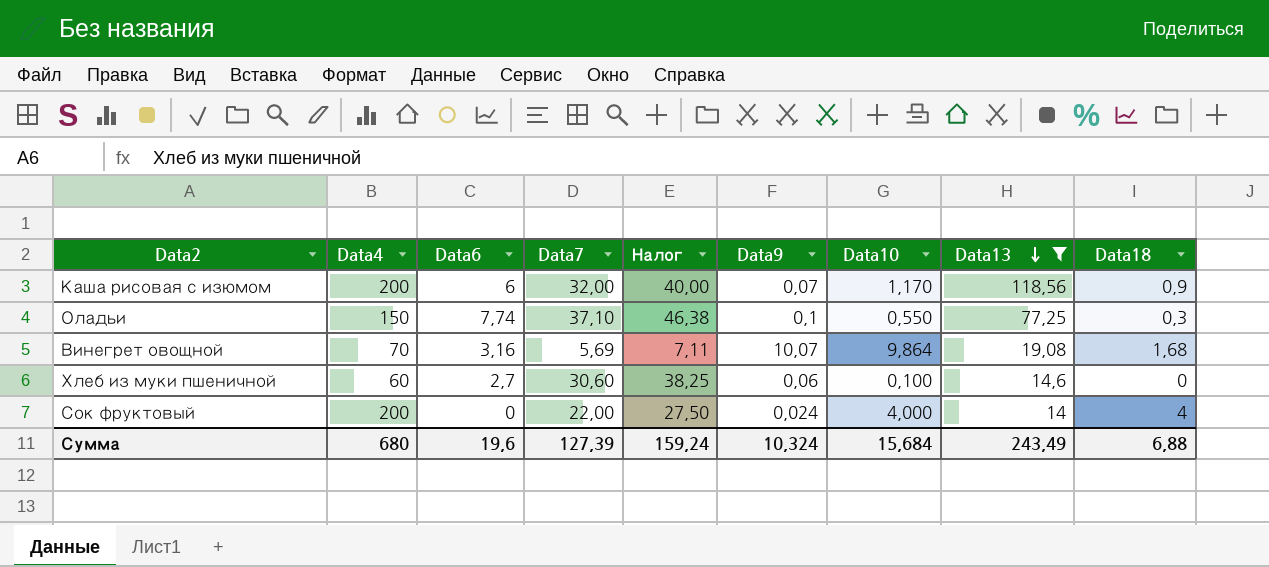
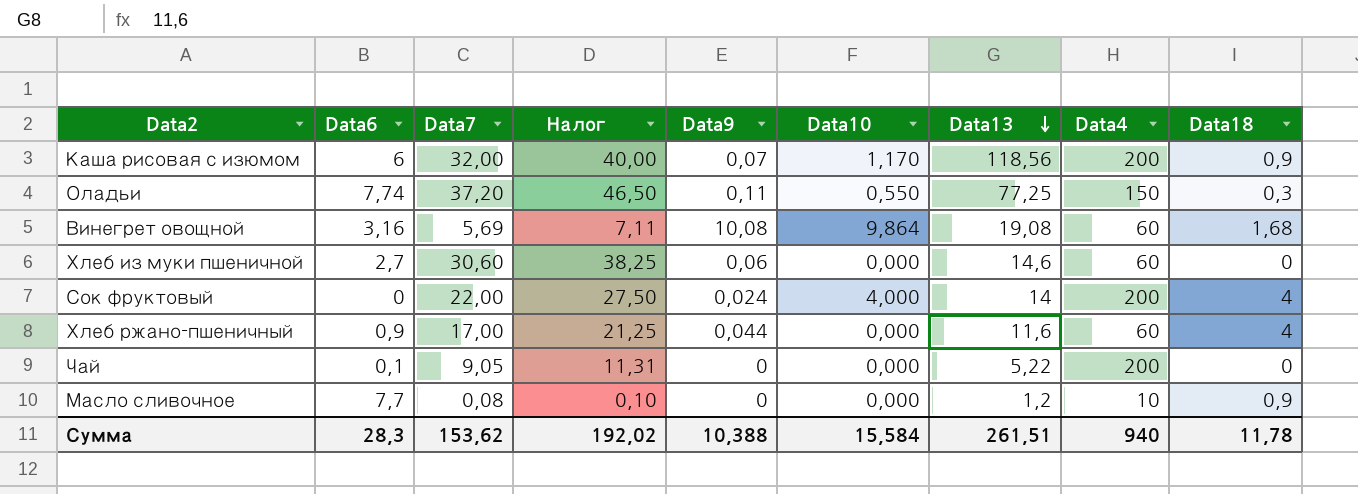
filter: Data13 >= 14 -> none
column Data4 | position: 2 -> 8
Оладьи | Data7: 37,10 -> 37,20
Оладьи | Налог: 46,38 -> 46,50
Оладьи | Data9: 0,1 -> 0,11
Винегрет овощной | Data9: 10,07 -> 10,08
Винегрет овощной | Data4: 70 -> 60
Хлеб из муки пшеничной | Data10: 0,100 -> 0,000
Сумма | Data6: 19,6 -> 28,3
Сумма | Data7: 127,39 -> 153,62
Сумма | Налог: 159,24 -> 192,02
Сумма | Data9: 10,324 -> 10,388
Сумма | Data10: 15,684 -> 15,584
Сумма | Data13: 243,49 -> 261,51
Сумма | Data4: 680 -> 940
Сумма | Data18: 6,88 -> 11,78

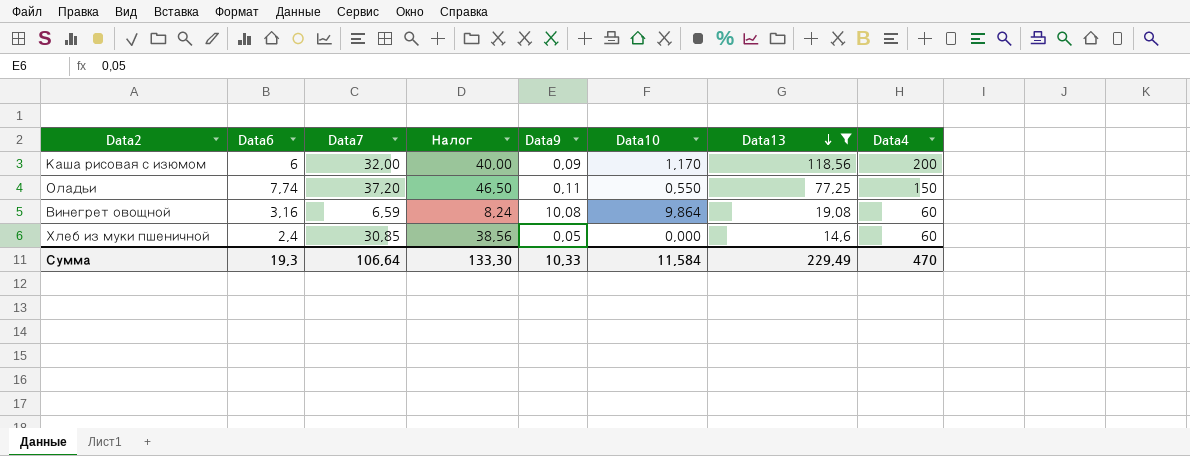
filter: none -> Data13 >= 14,6
column Data18 | position: 9 -> none
Каша рисовая с изюмом | Data9: 0,07 -> 0,09
Винегрет овощной | Data7: 5,69 -> 6,59
Винегрет овощной | Налог: 7,11 -> 8,24
Хлеб из муки пшеничной | Data6: 2,7 -> 2,4
Хлеб из муки пшеничной | Data7: 30,60 -> 30,85
Хлеб из муки пшеничной | Налог: 38,25 -> 38,56
Хлеб из муки пшеничной | Data9: 0,06 -> 0,05
Сумма | Data6: 28,3 -> 19,3
Сумма | Data7: 153,62 -> 106,64
Сумма | Налог: 192,02 -> 133,30
Сумма | Data9: 10,388 -> 10,33
Сумма | Data10: 15,584 -> 11,584
Сумма | Data13: 261,51 -> 229,49
Сумма | Data4: 940 -> 470

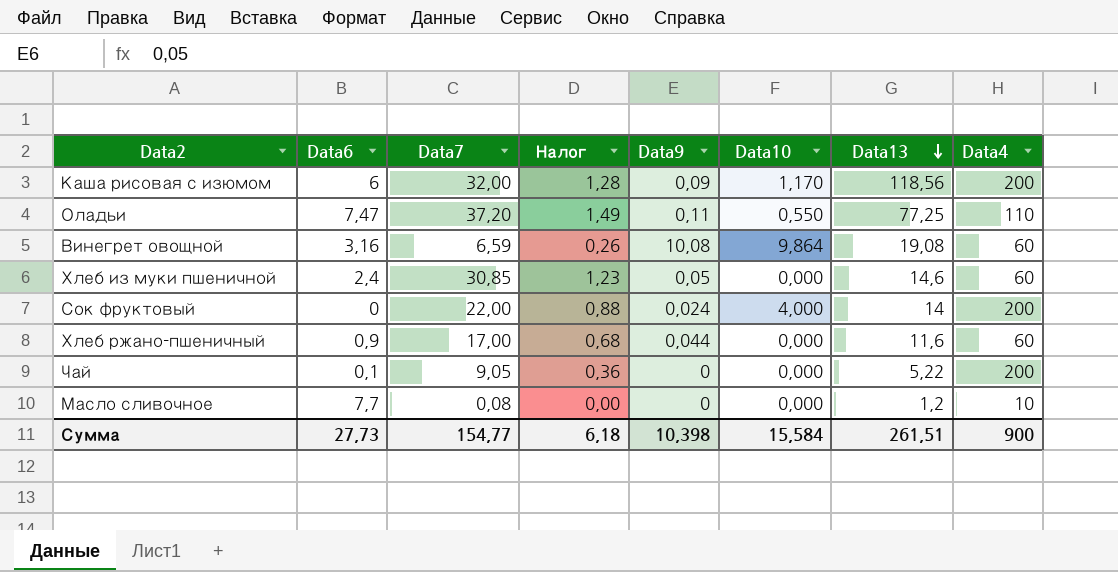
filter: Data13 >= 14,6 -> none
column Налог | formula: [Data7] * 1,25 -> [Data7] * 0,04
Оладьи | Data6: 7,74 -> 7,47
Оладьи | Data4: 150 -> 110
Сумма | Data6: 19,3 -> 27,73
Сумма | Data7: 106,64 -> 154,77
Сумма | Налог: 133,30 -> 6,18
Сумма | Data9: 10,33 -> 10,398
Сумма | Data10: 11,584 -> 15,584
Сумма | Data13: 229,49 -> 261,51
Сумма | Data4: 470 -> 900

